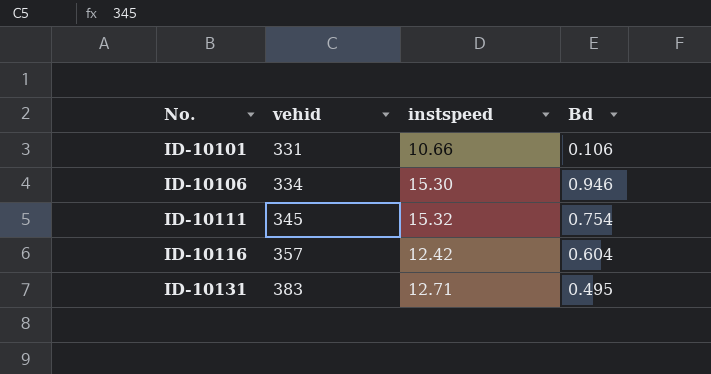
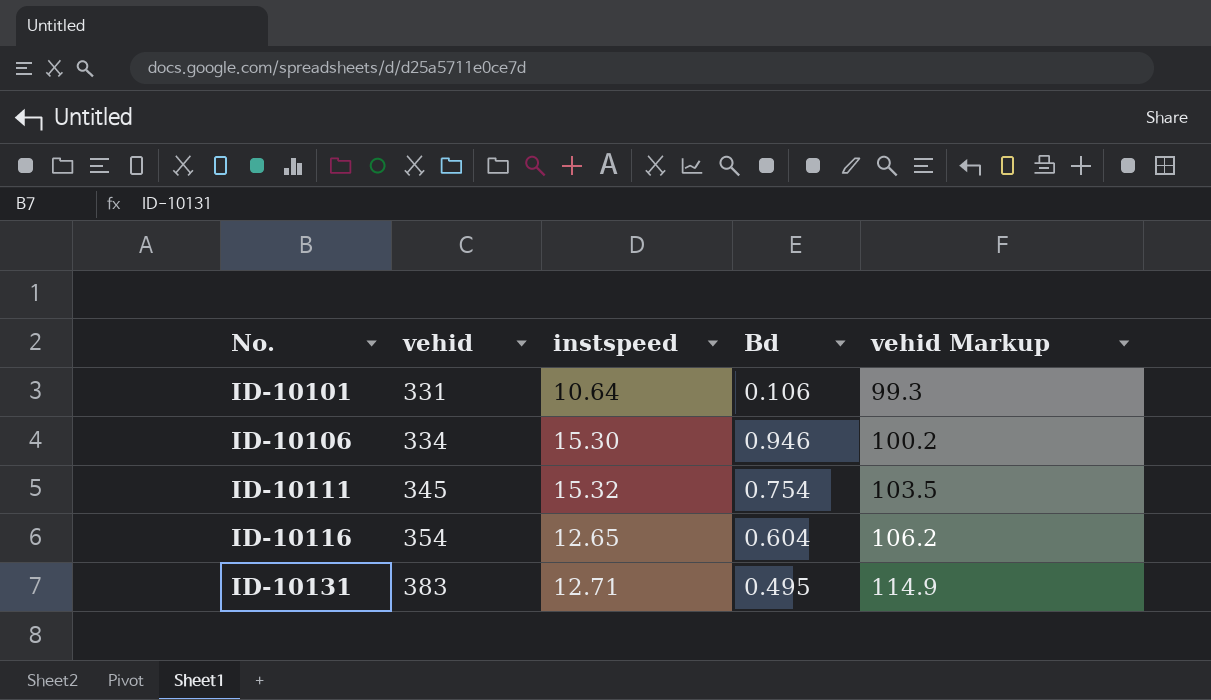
column vehid Markup | formula: none -> [vehid] * 0.3
ID-10101 | instspeed: 10.66 -> 10.64
ID-10116 | vehid: 357 -> 354
ID-10116 | instspeed: 12.42 -> 12.65

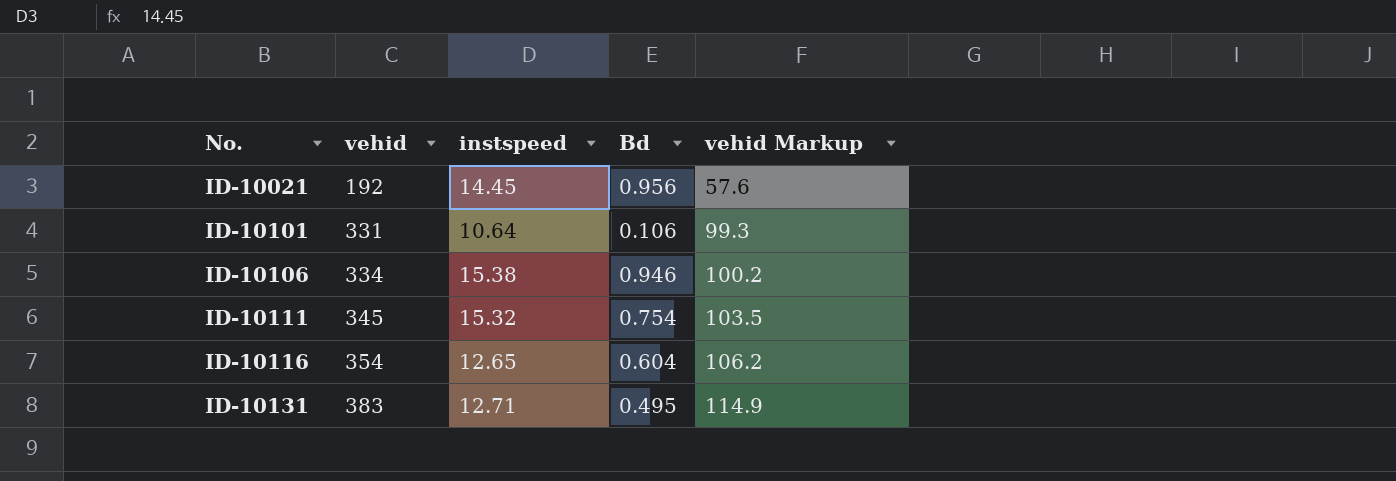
row ID-10021: none -> 192 | 14.45 | 0.956 | 57.6
ID-10106 | instspeed: 15.30 -> 15.38

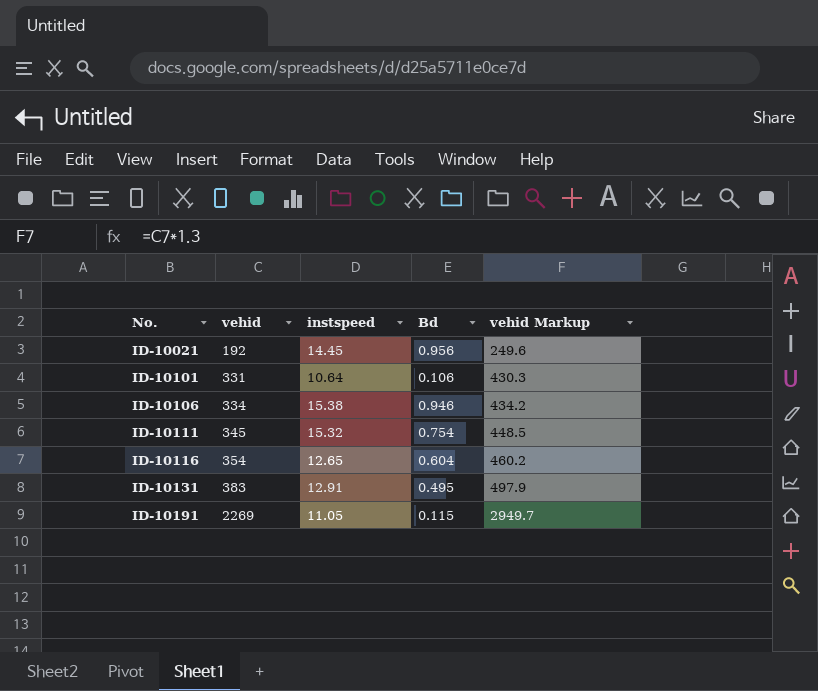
column vehid Markup | formula: [vehid] * 0.3 -> [vehid] * 1.3
ID-10131 | instspeed: 12.71 -> 12.91
row ID-10191: none -> 2269 | 11.05 | 0.115 | 2949.7

